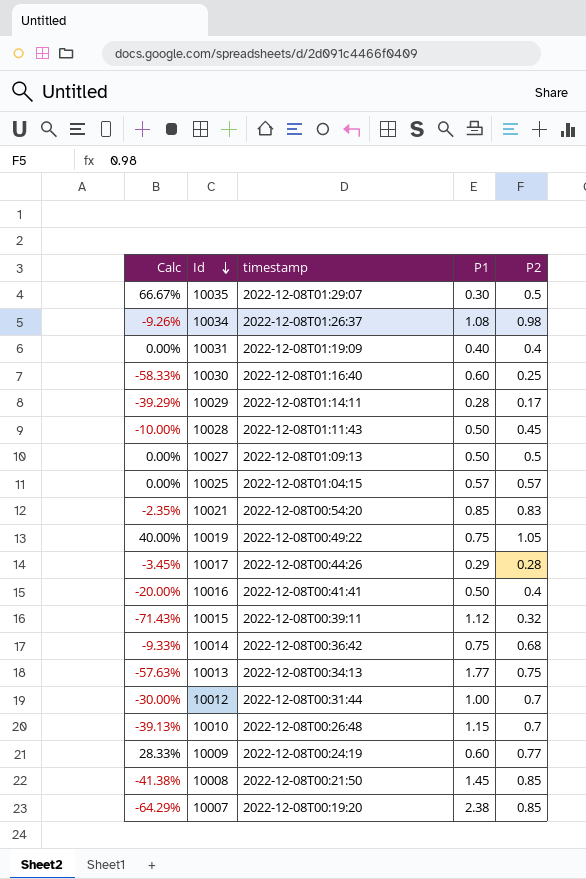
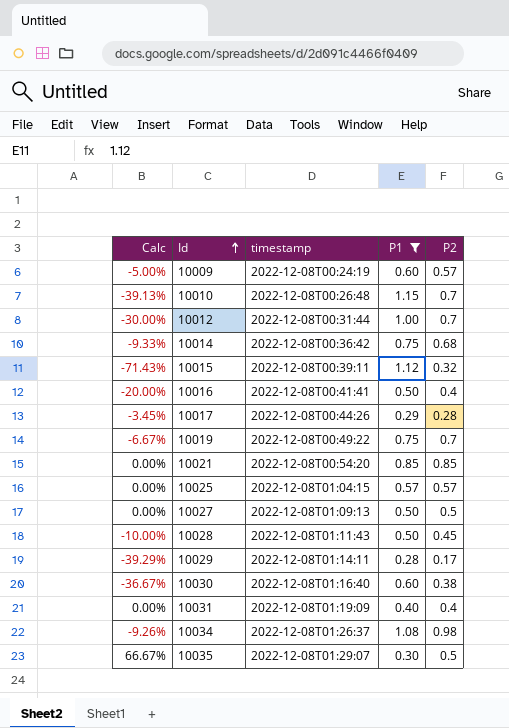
filter: none -> P1 <= 1.15
row order: Id descending -> Id ascending
10009 | Calc: 28.33% -> -5.00%
10009 | P2: 0.77 -> 0.57
10019 | Calc: 40.00% -> -6.67%
10019 | P2: 1.05 -> 0.7
10021 | Calc: -2.35% -> 0.00%
10021 | P2: 0.83 -> 0.85
10030 | Calc: -58.33% -> -36.67%
10030 | P2: 0.25 -> 0.38

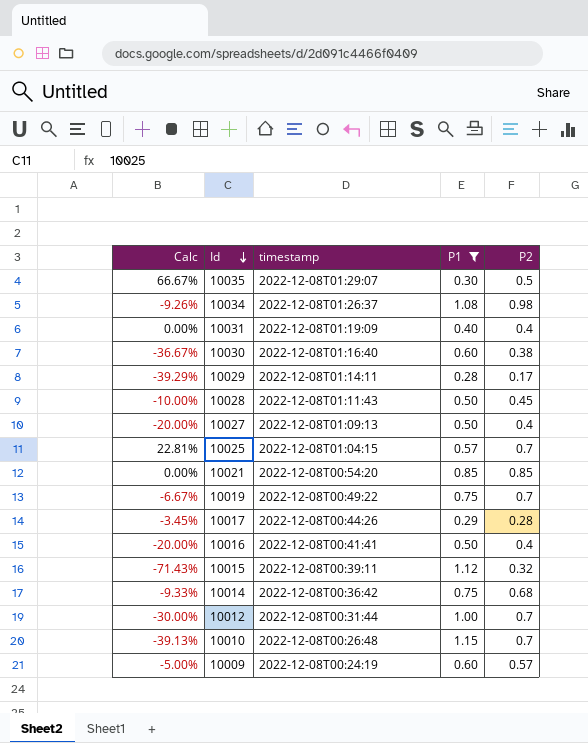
row order: Id ascending -> Id descending
10027 | Calc: 0.00% -> -20.00%
10027 | P2: 0.5 -> 0.4
10025 | Calc: 0.00% -> 22.81%
10025 | P2: 0.57 -> 0.7

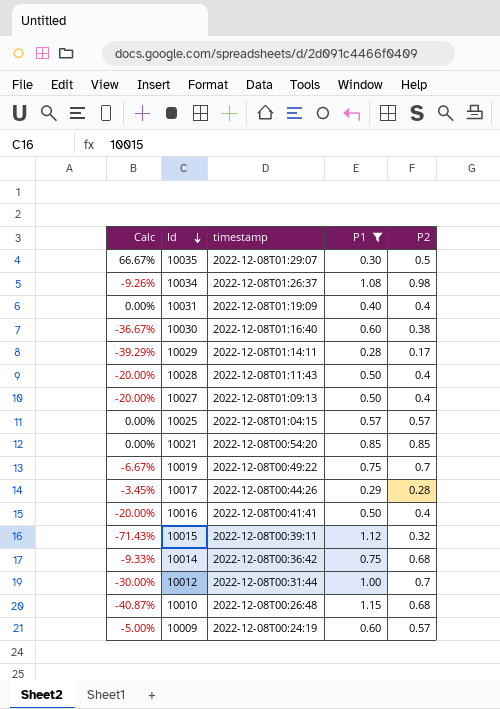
10028 | Calc: -10.00% -> -20.00%
10028 | P2: 0.45 -> 0.4
10025 | Calc: 22.81% -> 0.00%
10025 | P2: 0.7 -> 0.57
10010 | Calc: -39.13% -> -40.87%
10010 | P2: 0.7 -> 0.68

